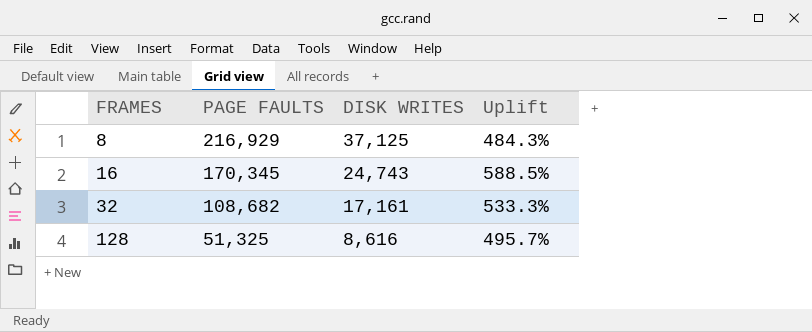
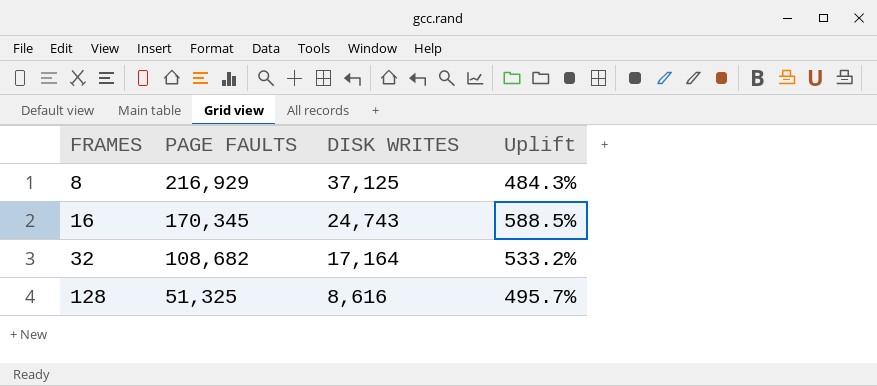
32 | DISK WRITES: 17,161 -> 17,164
32 | Uplift: 533.3% -> 533.2%

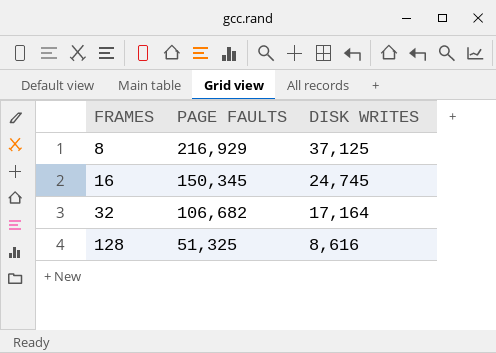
column Uplift | formula: ([PAGE FAULTS] - [DISK WRITES]) / [DISK WRITES] -> none
16 | PAGE FAULTS: 170,345 -> 150,345
16 | DISK WRITES: 24,743 -> 24,745
32 | PAGE FAULTS: 108,682 -> 106,682

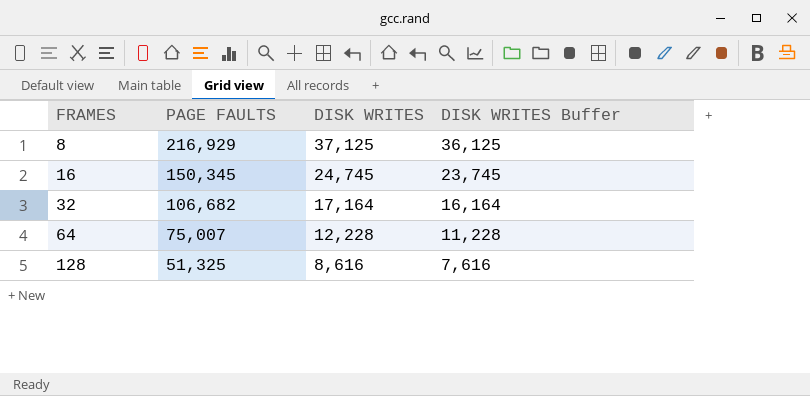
column DISK WRITES Buffer | formula: none -> [DISK WRITES] - 1000
row 64: none -> 75,007 | 12,228 | 11,228

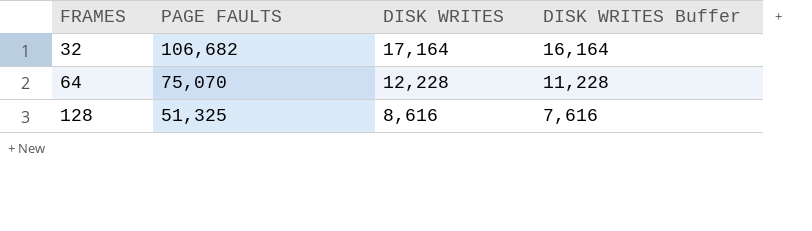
row 8: 216,929 | 37,125 | 36,125 -> none
row 16: 150,345 | 24,745 | 23,745 -> none
64 | PAGE FAULTS: 75,007 -> 75,070

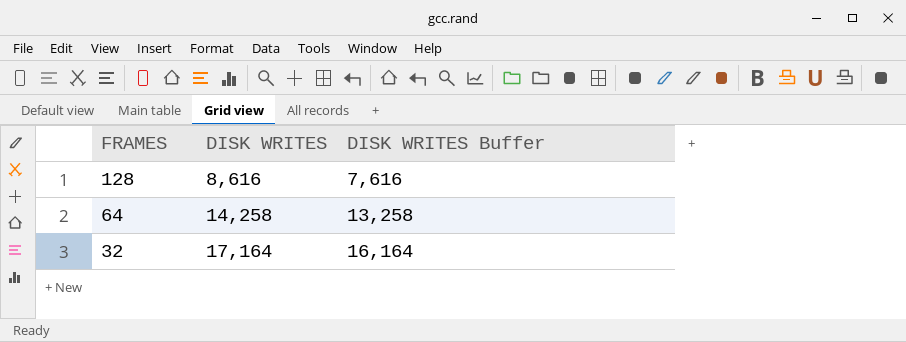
row order: FRAMES ascending -> FRAMES descending
column PAGE FAULTS | position: 2 -> none
64 | DISK WRITES: 12,228 -> 14,258
64 | DISK WRITES Buffer: 11,228 -> 13,258

